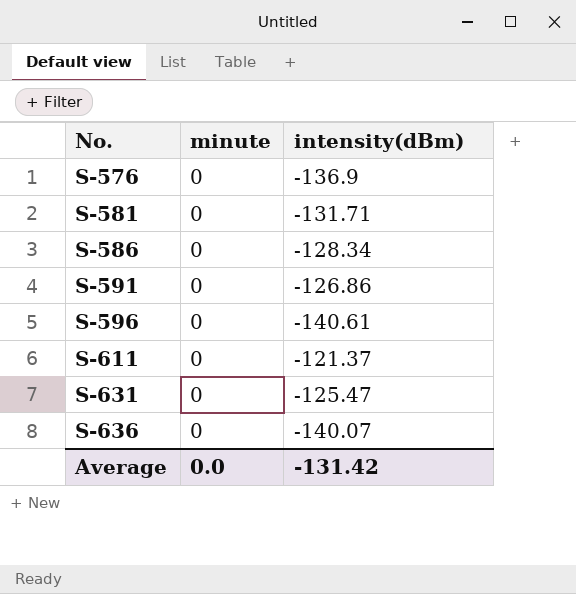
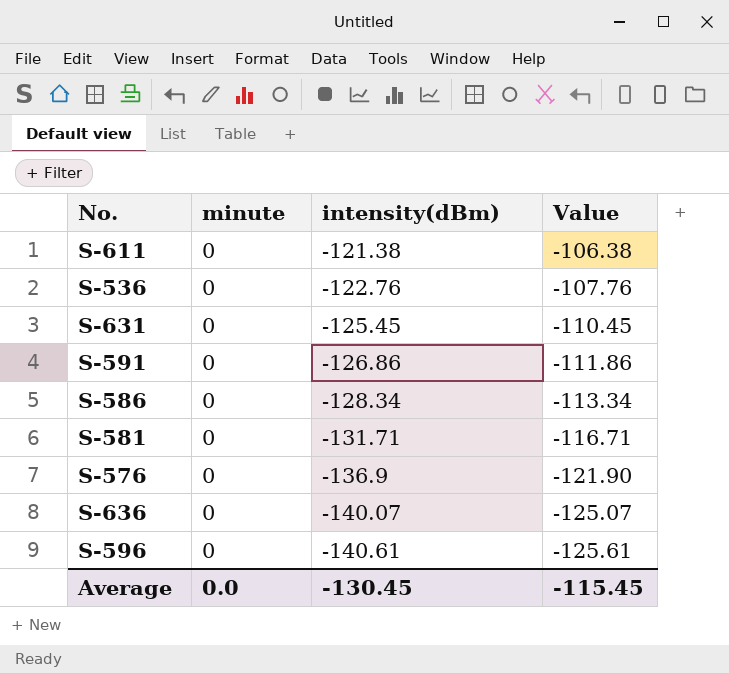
row order: No. ascending -> intensity(dBm) descending
column Value | formula: none -> [intensity(dBm)] + 15
S-611 | intensity(dBm): -121.37 -> -121.38
row S-536: none -> 0 | -122.76 | -107.76
S-631 | intensity(dBm): -125.47 -> -125.45
Average | intensity(dBm): -131.42 -> -130.45

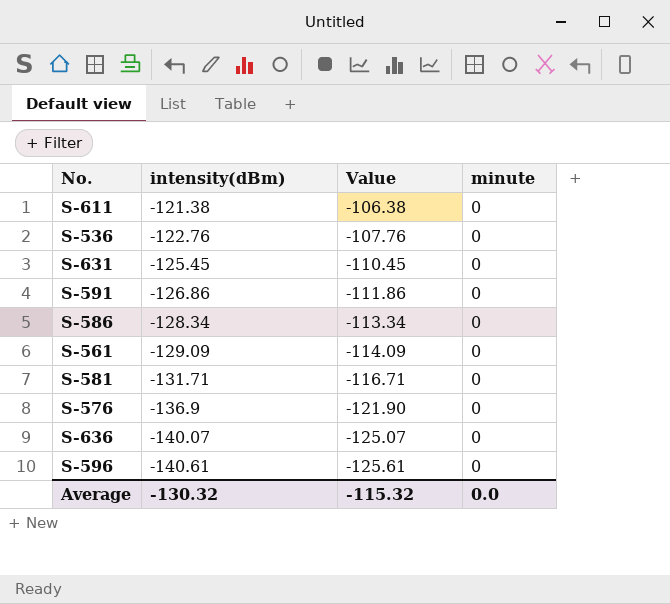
column minute | position: 2 -> 4
row S-561: none -> -129.09 | -114.09 | 0
Average | intensity(dBm): -130.45 -> -130.32
Average | Value: -115.45 -> -115.32

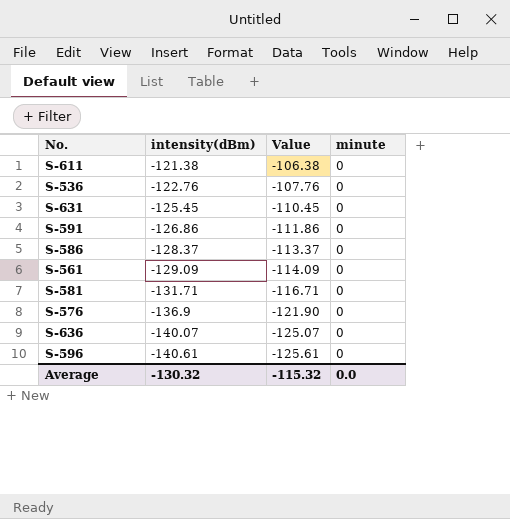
S-586 | intensity(dBm): -128.34 -> -128.37
S-586 | Value: -113.34 -> -113.37

